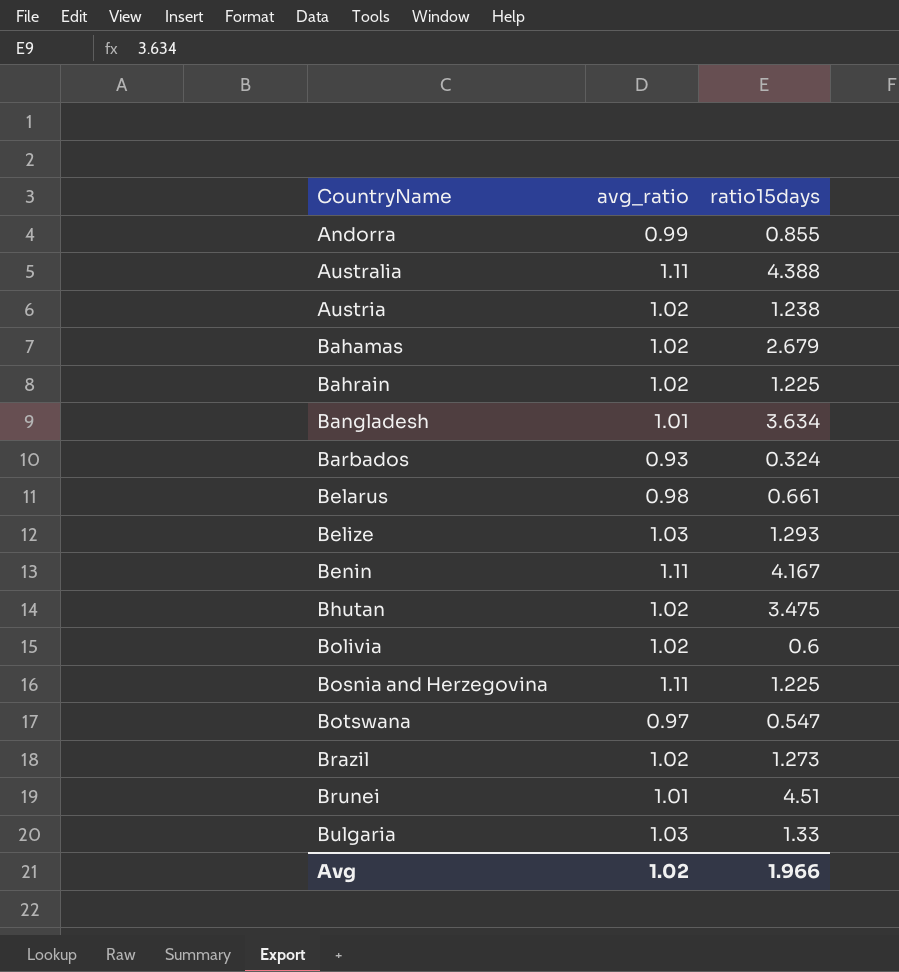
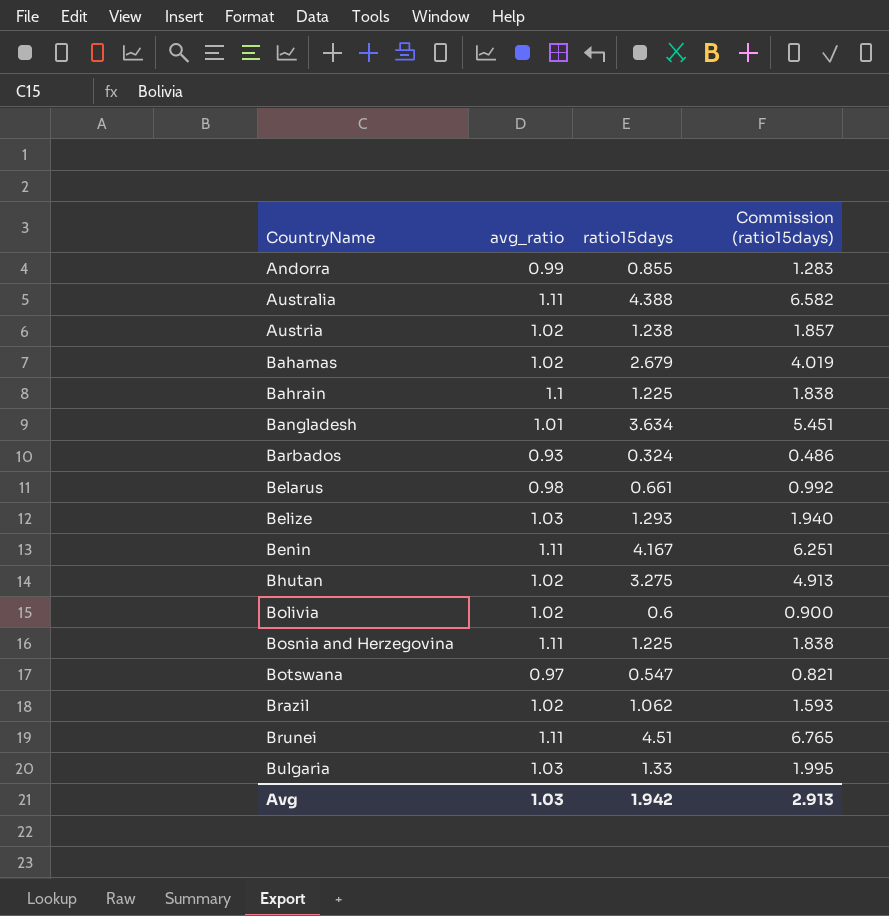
column Commission (ratio15days) | formula: none -> [ratio15days] * 1.5
Bahrain | avg_ratio: 1.02 -> 1.1
Bhutan | ratio15days: 3.475 -> 3.275
Brazil | ratio15days: 1.273 -> 1.062
Brunei | avg_ratio: 1.01 -> 1.11
Avg | avg_ratio: 1.02 -> 1.03
Avg | ratio15days: 1.966 -> 1.942

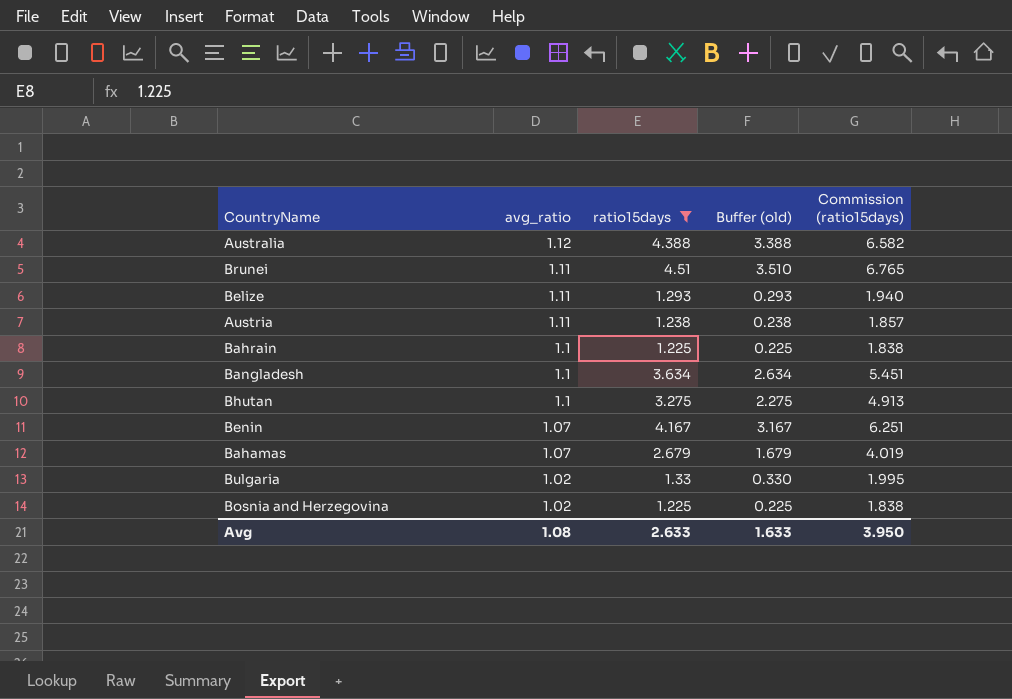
filter: none -> ratio15days >= 1.225
row order: CountryName ascending -> avg_ratio descending
column Buffer (old) | formula: none -> [ratio15days] - 1
Australia | avg_ratio: 1.11 -> 1.12
Belize | avg_ratio: 1.03 -> 1.11
Austria | avg_ratio: 1.02 -> 1.11
Bangladesh | avg_ratio: 1.01 -> 1.1
Bhutan | avg_ratio: 1.02 -> 1.1
Benin | avg_ratio: 1.11 -> 1.07
Bahamas | avg_ratio: 1.02 -> 1.07
Bulgaria | avg_ratio: 1.03 -> 1.02
Bosnia and Herzegovina | avg_ratio: 1.11 -> 1.02
Avg | avg_ratio: 1.03 -> 1.08
Avg | ratio15days: 1.942 -> 2.633
Avg | Commission (ratio15days): 2.913 -> 3.950

